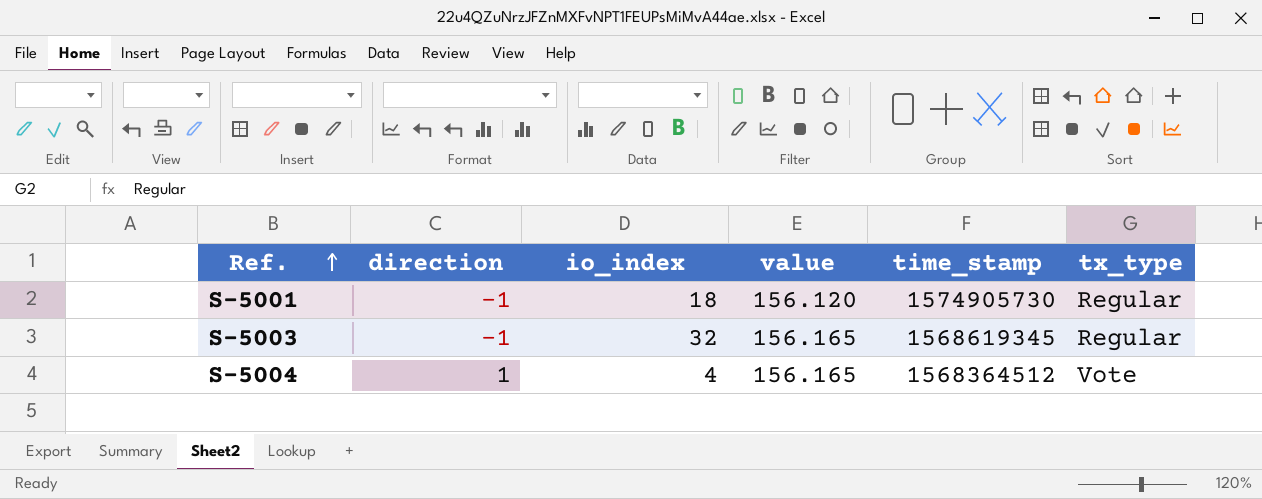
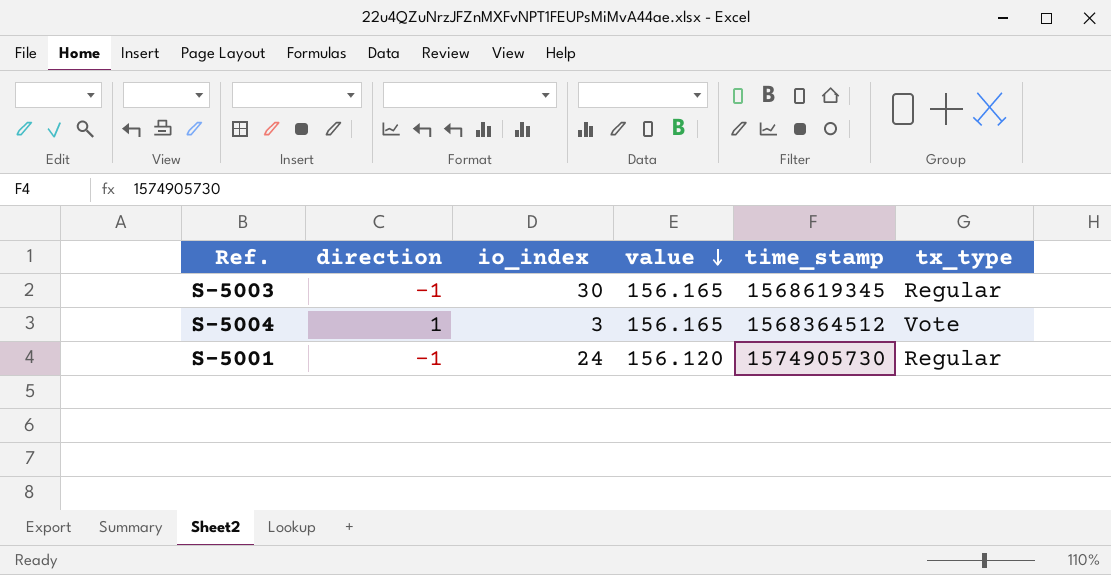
row order: Ref. ascending -> value descending
S-5003 | io_index: 32 -> 30
S-5004 | io_index: 4 -> 3
S-5001 | io_index: 18 -> 24

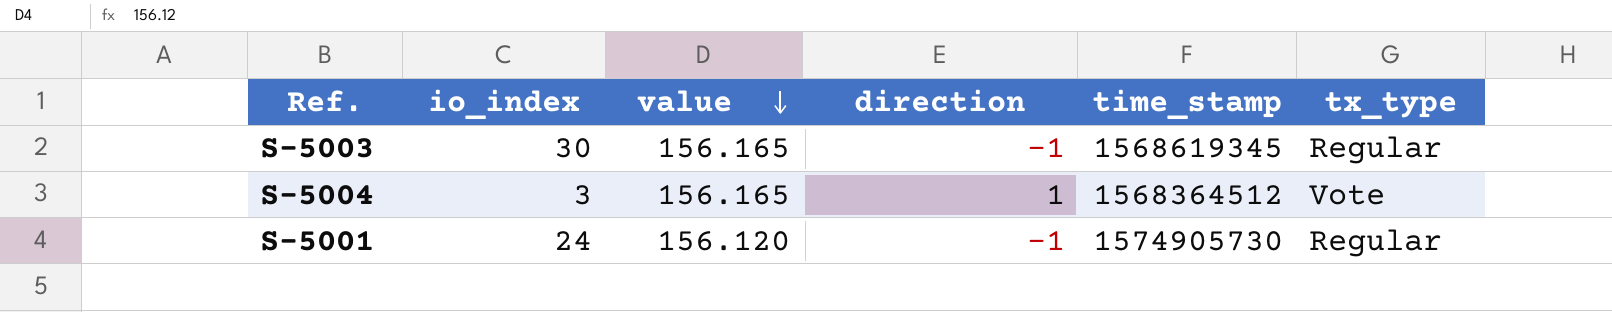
column direction | position: 2 -> 4

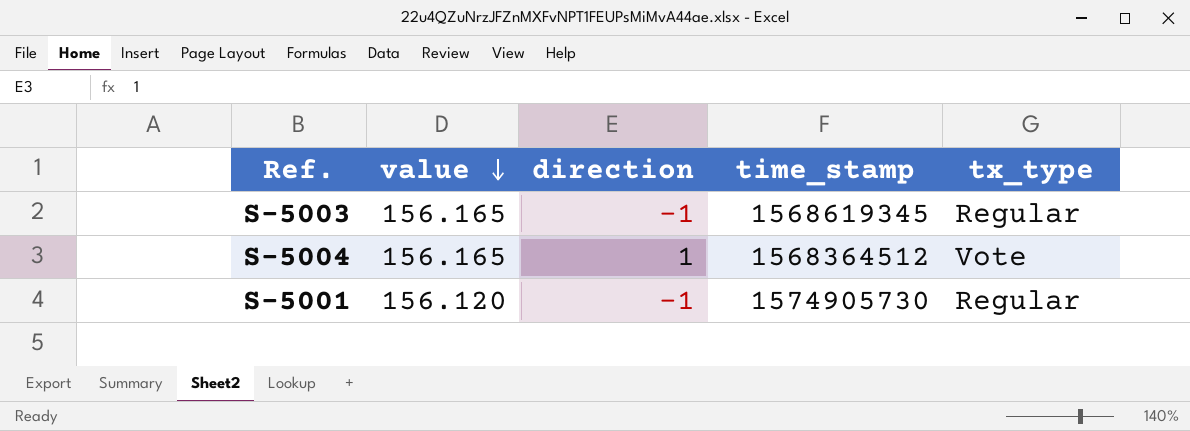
column io_index | position: 2 -> none

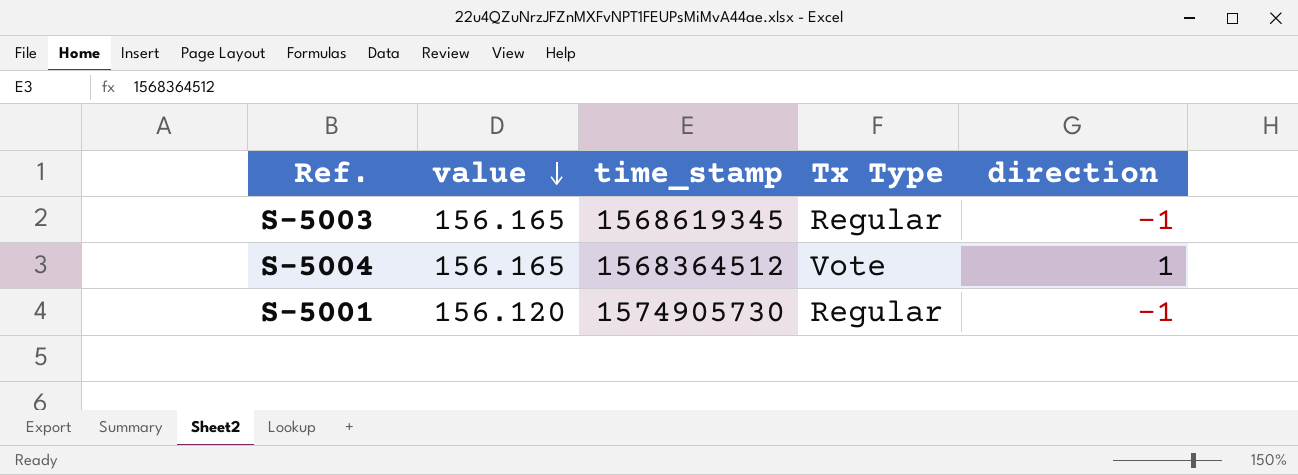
column name: tx_type -> Tx Type
column direction | position: 3 -> 5

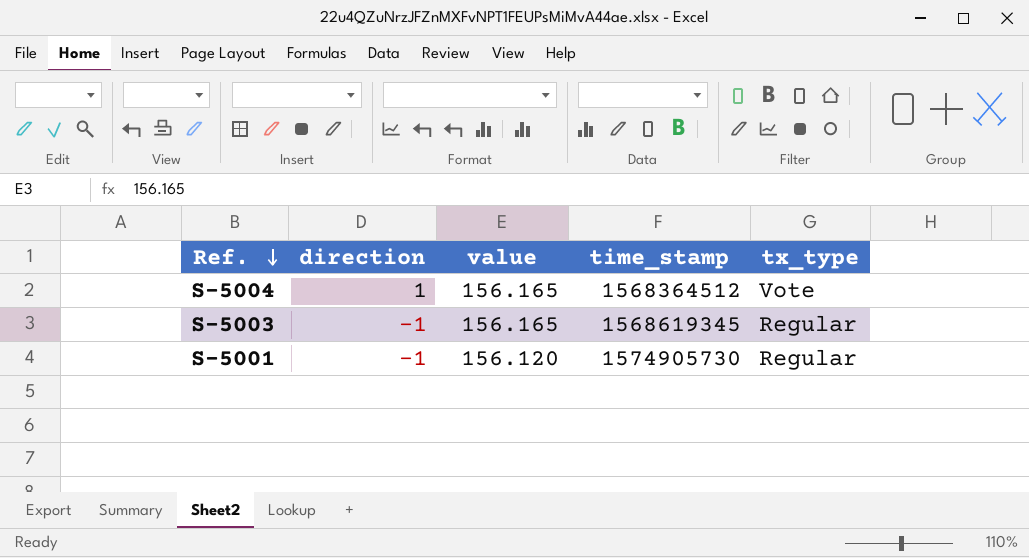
row order: value descending -> Ref. descending
column direction | position: 5 -> 2
column name: Tx Type -> tx_type

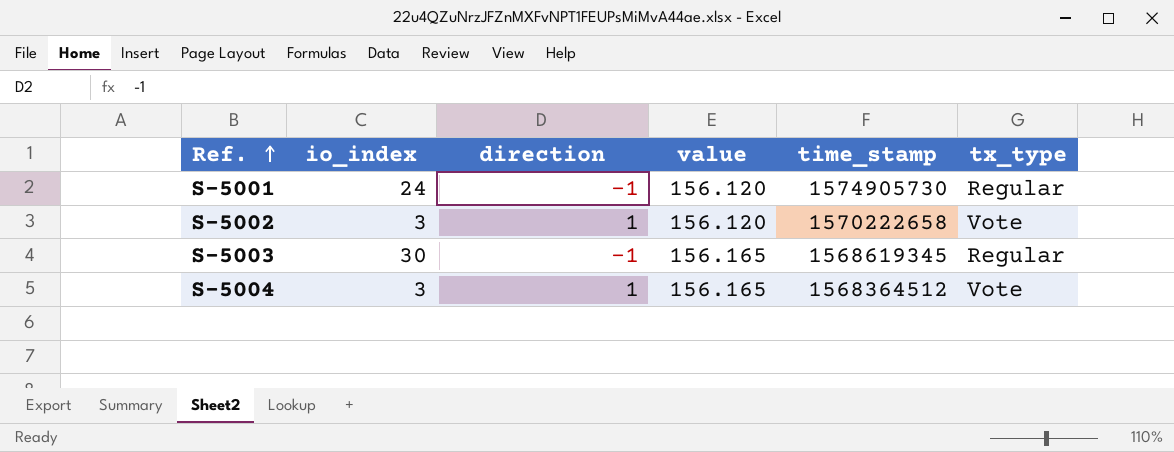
row order: Ref. descending -> Ref. ascending
column io_index | position: none -> 2
row S-5002: none -> 3 | 1 | 156.120 | 1570222658 | Vote

